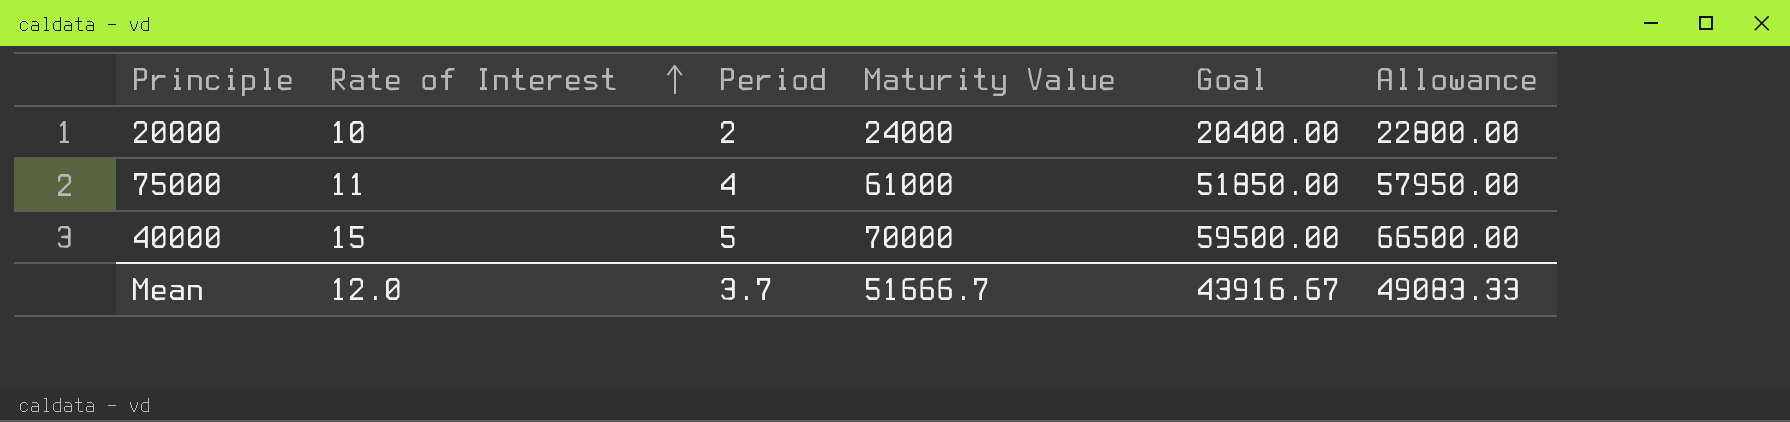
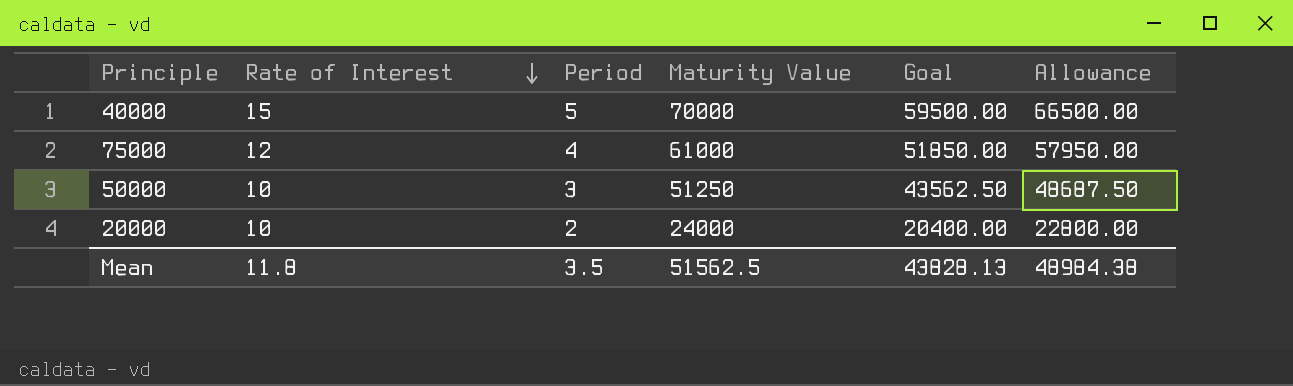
row order: Rate of Interest ascending -> Rate of Interest descending
75000 | Rate of Interest: 11 -> 12
row 50000: none -> 10 | 3 | 51250 | 43562.50 | 48687.50
Mean | Rate of Interest: 12.0 -> 11.8
Mean | Period: 3.7 -> 3.5
Mean | Maturity Value: 51666.7 -> 51562.5
Mean | Goal: 43916.67 -> 43828.13
Mean | Allowance: 49083.33 -> 48984.38

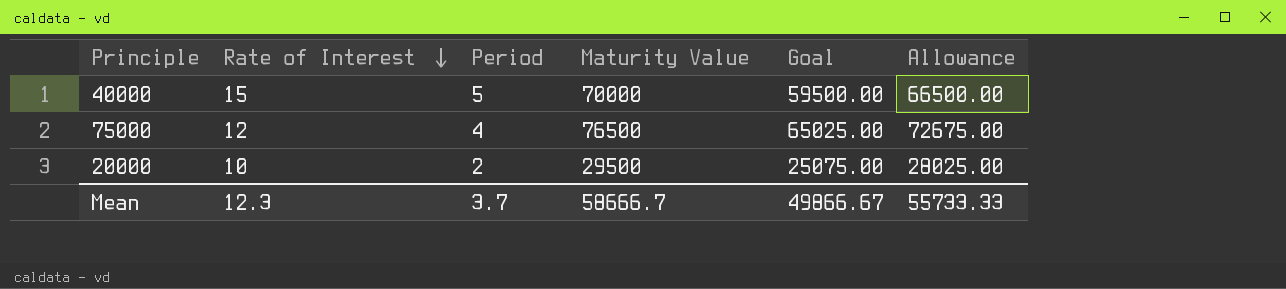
row 50000: 10 | 3 | 51250 | 43562.50 | 48687.50 -> none
75000 | Maturity Value: 61000 -> 76500
75000 | Goal: 51850.00 -> 65025.00
75000 | Allowance: 57950.00 -> 72675.00
20000 | Maturity Value: 24000 -> 29500
20000 | Goal: 20400.00 -> 25075.00
20000 | Allowance: 22800.00 -> 28025.00
Mean | Rate of Interest: 11.8 -> 12.3
Mean | Period: 3.5 -> 3.7
Mean | Maturity Value: 51562.5 -> 58666.7
Mean | Goal: 43828.13 -> 49866.67
Mean | Allowance: 48984.38 -> 55733.33

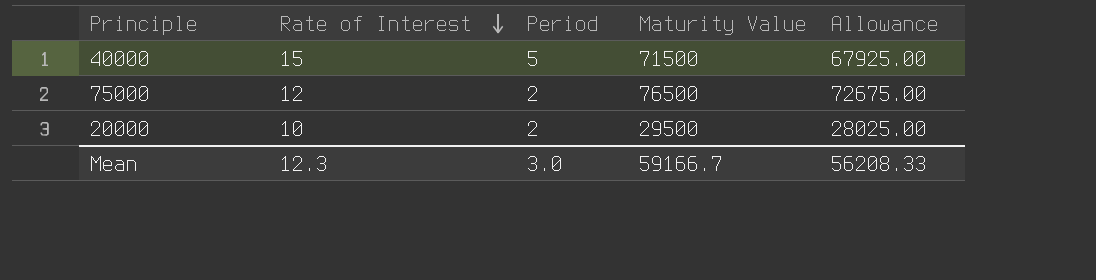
column Goal | formula: [Maturity Value] * 0.85 -> none
40000 | Maturity Value: 70000 -> 71500
40000 | Allowance: 66500.00 -> 67925.00
75000 | Period: 4 -> 2
Mean | Period: 3.7 -> 3.0
Mean | Maturity Value: 58666.7 -> 59166.7
Mean | Allowance: 55733.33 -> 56208.33

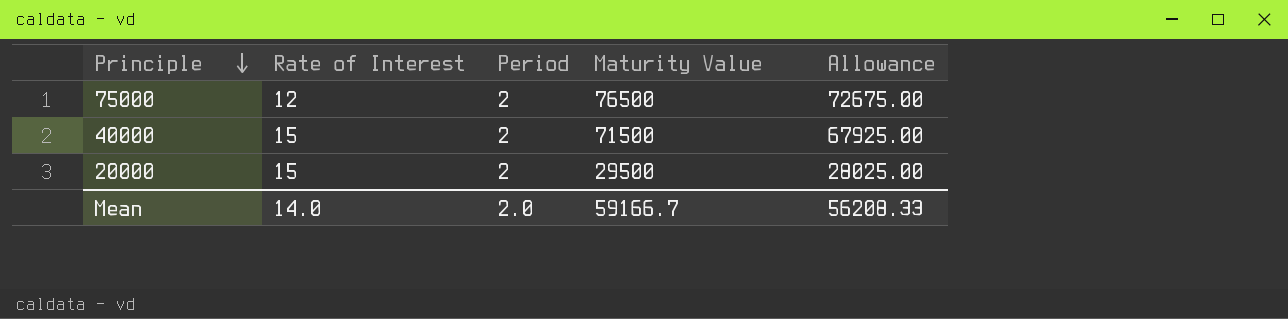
row order: Rate of Interest descending -> Principle descending
40000 | Period: 5 -> 2
20000 | Rate of Interest: 10 -> 15
Mean | Rate of Interest: 12.3 -> 14.0
Mean | Period: 3.0 -> 2.0

